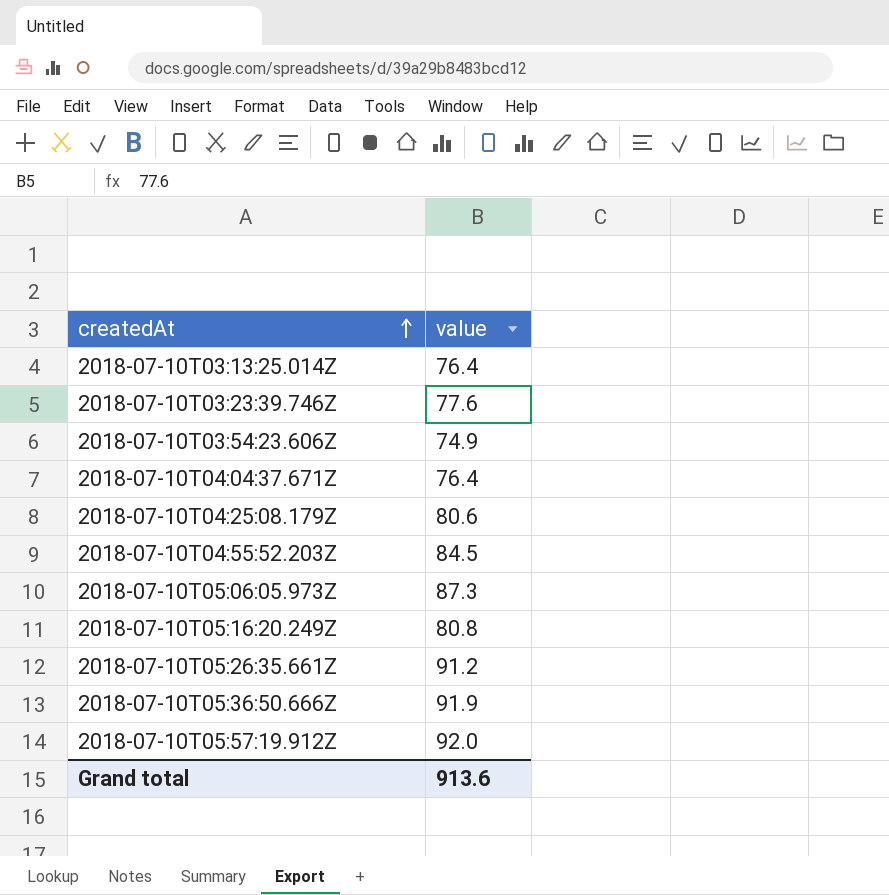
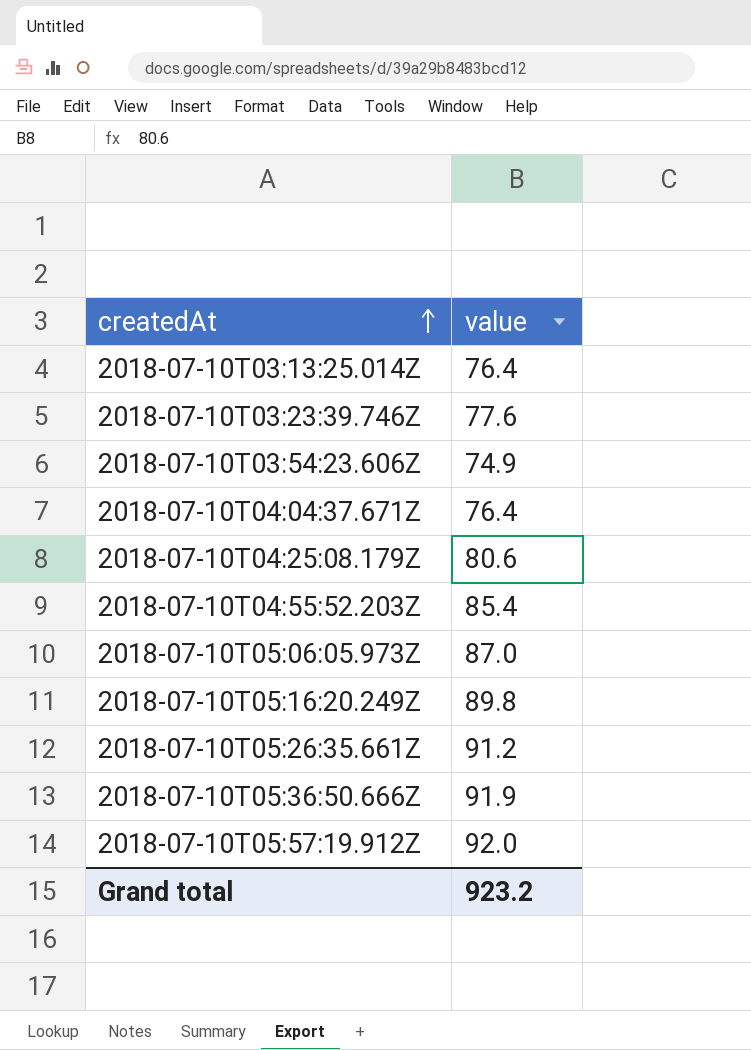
2018-07-10T04:55:52.203Z | value: 84.5 -> 85.4
2018-07-10T05:06:05.973Z | value: 87.3 -> 87.0
2018-07-10T05:16:20.249Z | value: 80.8 -> 89.8
Grand total | value: 913.6 -> 923.2

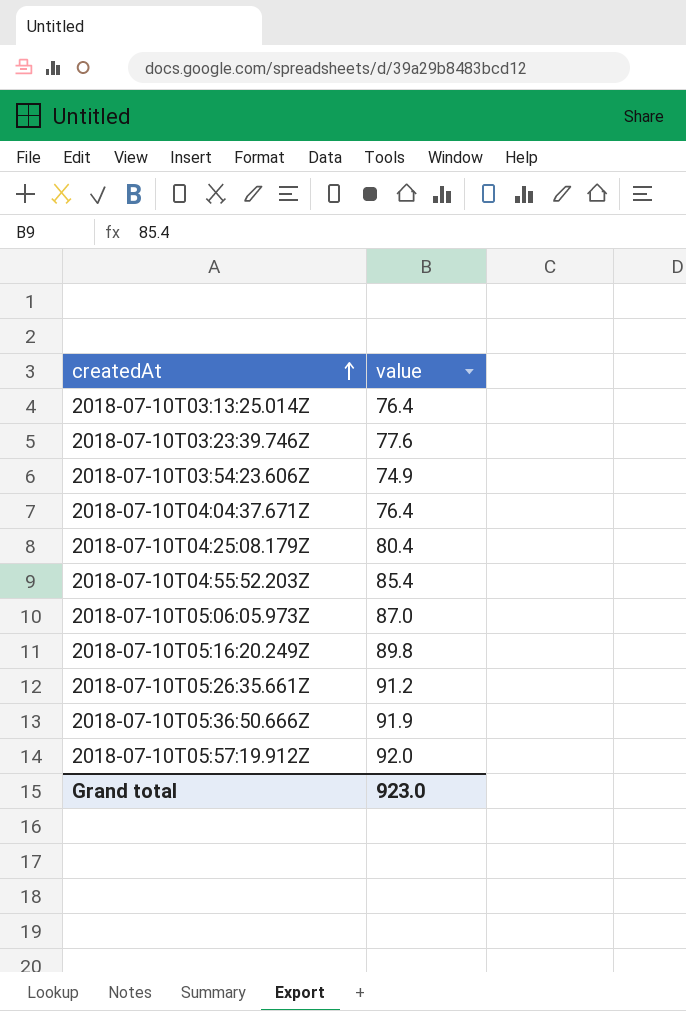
2018-07-10T04:25:08.179Z | value: 80.6 -> 80.4
Grand total | value: 923.2 -> 923.0

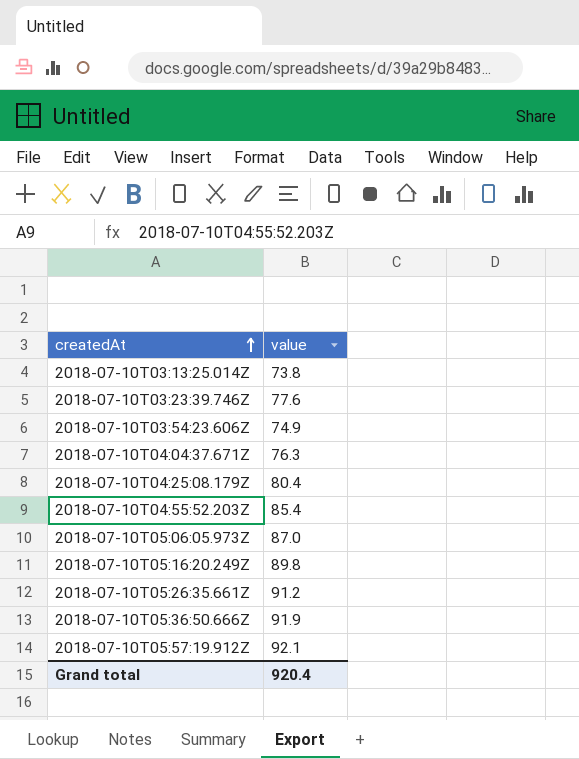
2018-07-10T03:13:25.014Z | value: 76.4 -> 73.8
2018-07-10T04:04:37.671Z | value: 76.4 -> 76.3
2018-07-10T05:57:19.912Z | value: 92.0 -> 92.1
Grand total | value: 923.0 -> 920.4

